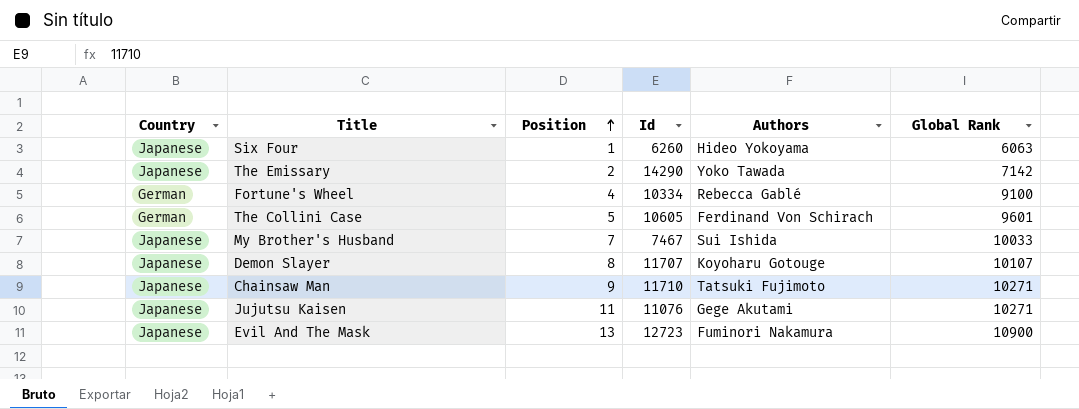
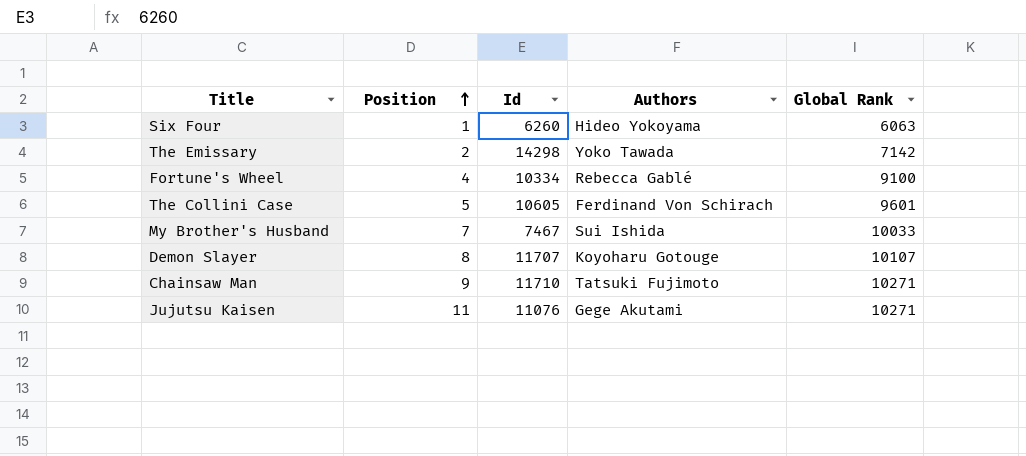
column Country | position: 1 -> none
row Evil And The Mask: Japanese | 13 | 12723 | Fuminori Nakamura | 10900 -> none
The Emissary | Id: 14290 -> 14298

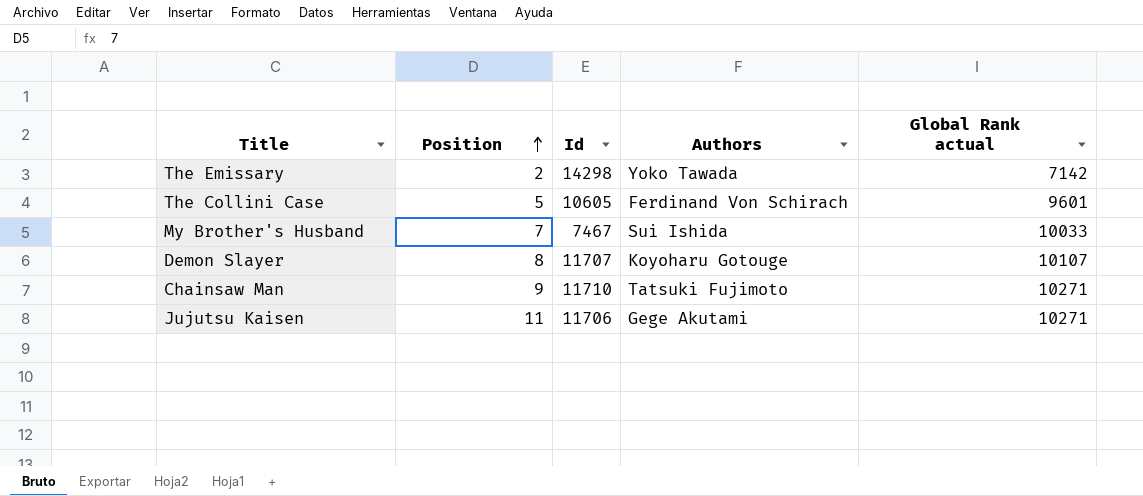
column name: Global Rank -> Global Rank actual
row Six Four: 1 | 6260 | Hideo Yokoyama | 6063 -> none
row Fortune's Wheel: 4 | 10334 | Rebecca Gablé | 9100 -> none
Jujutsu Kaisen | Id: 11076 -> 11706

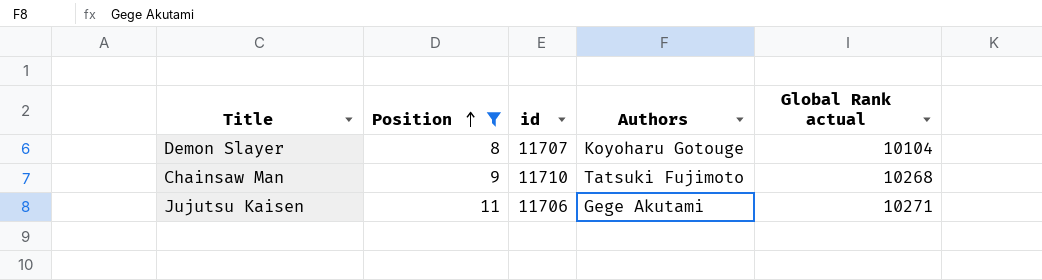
filter: none -> Position >= 8
column name: Id -> id
Demon Slayer | Global Rank actual: 10107 -> 10104
Chainsaw Man | Global Rank actual: 10271 -> 10268

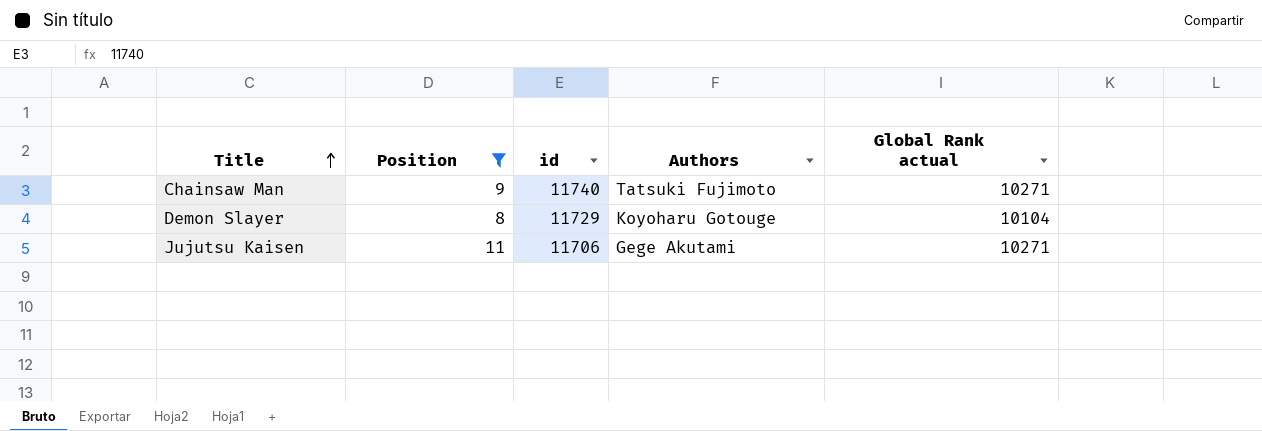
row order: Position ascending -> Title ascending
Chainsaw Man | id: 11710 -> 11740
Chainsaw Man | Global Rank actual: 10268 -> 10271
Demon Slayer | id: 11707 -> 11729

